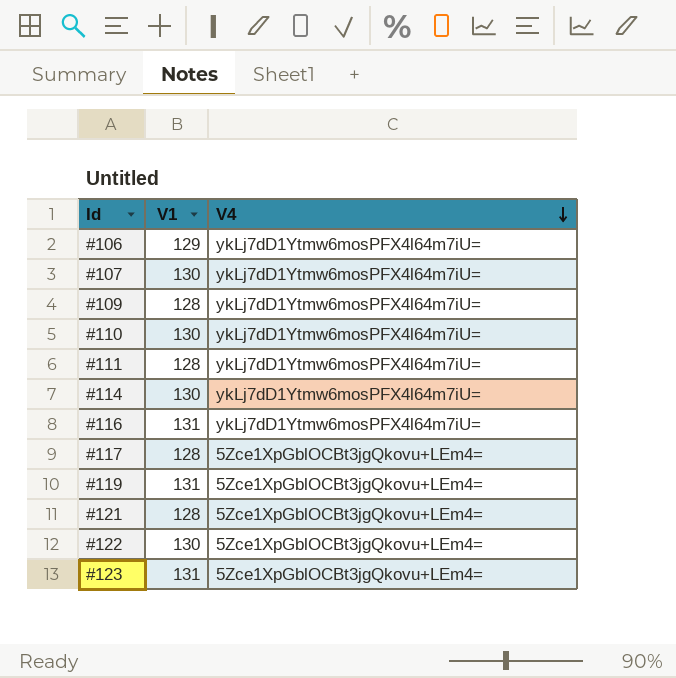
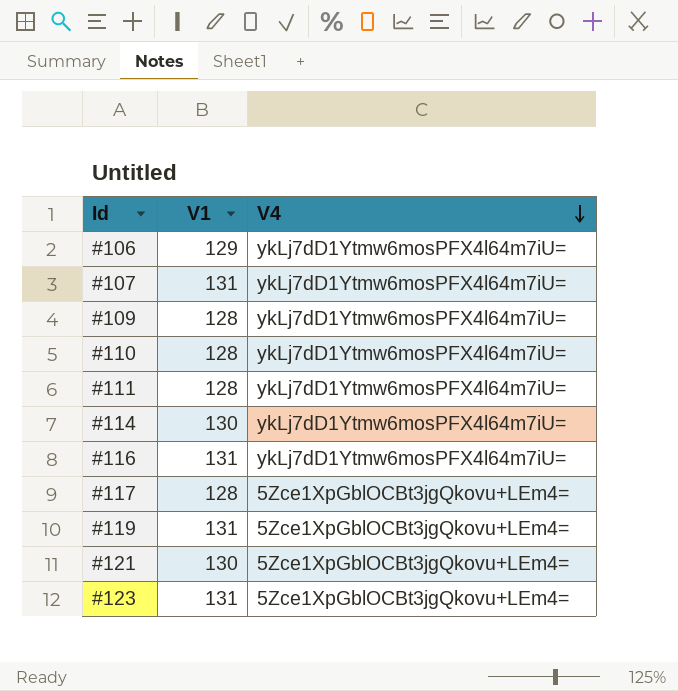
row #122: 130 | 5Zce1XpGblOCBt3jgQkovu+LEm4= -> none
#107 | V1: 130 -> 131
#110 | V1: 130 -> 128
#121 | V1: 128 -> 130

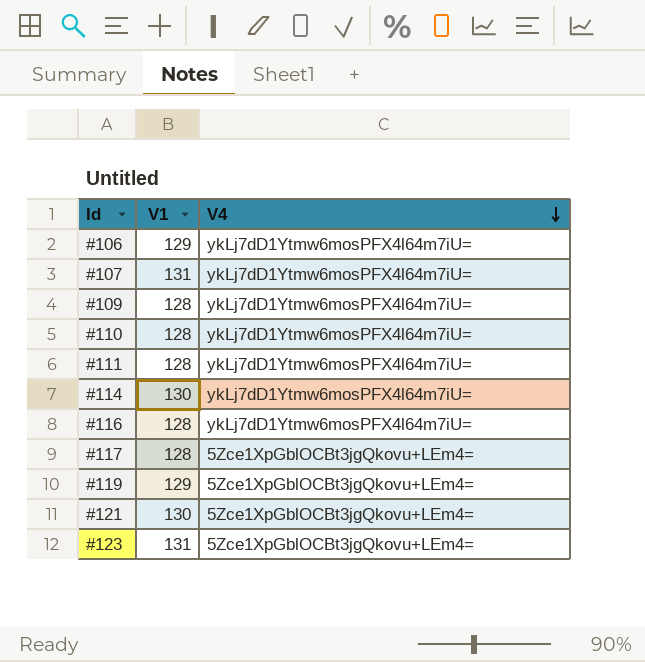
#116 | V1: 131 -> 128
#119 | V1: 131 -> 129

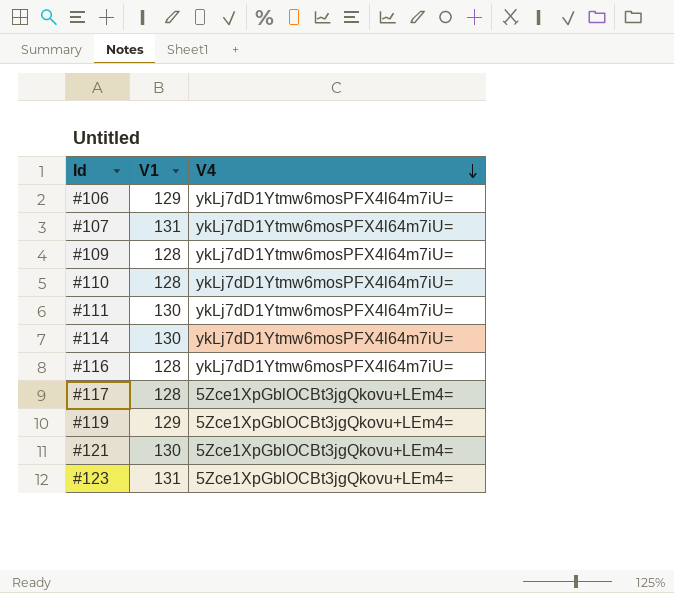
#111 | V1: 128 -> 130

